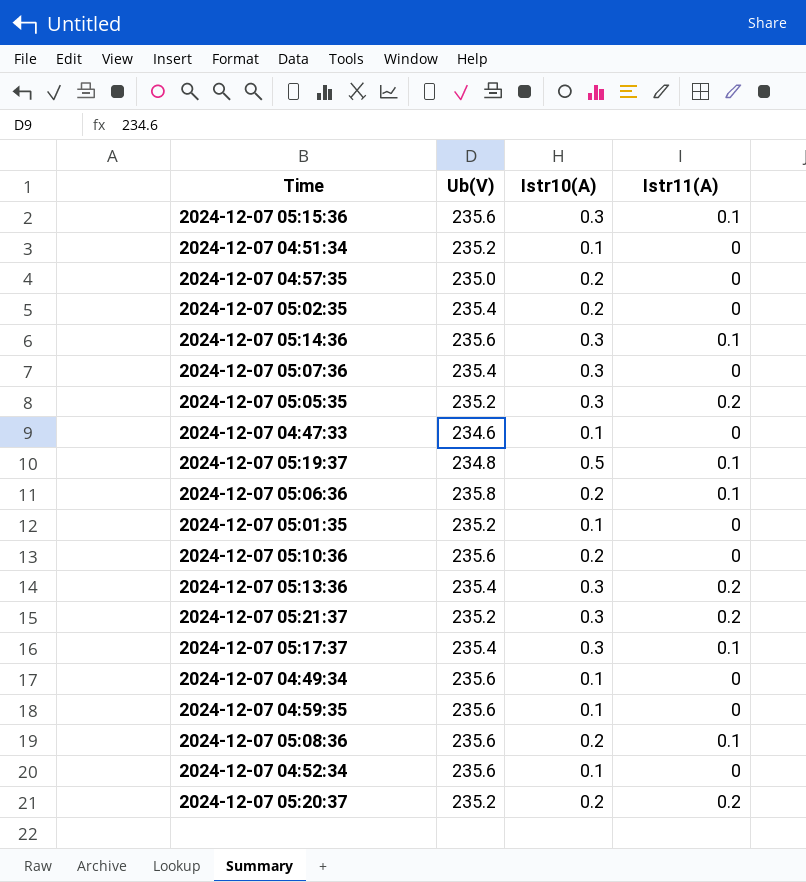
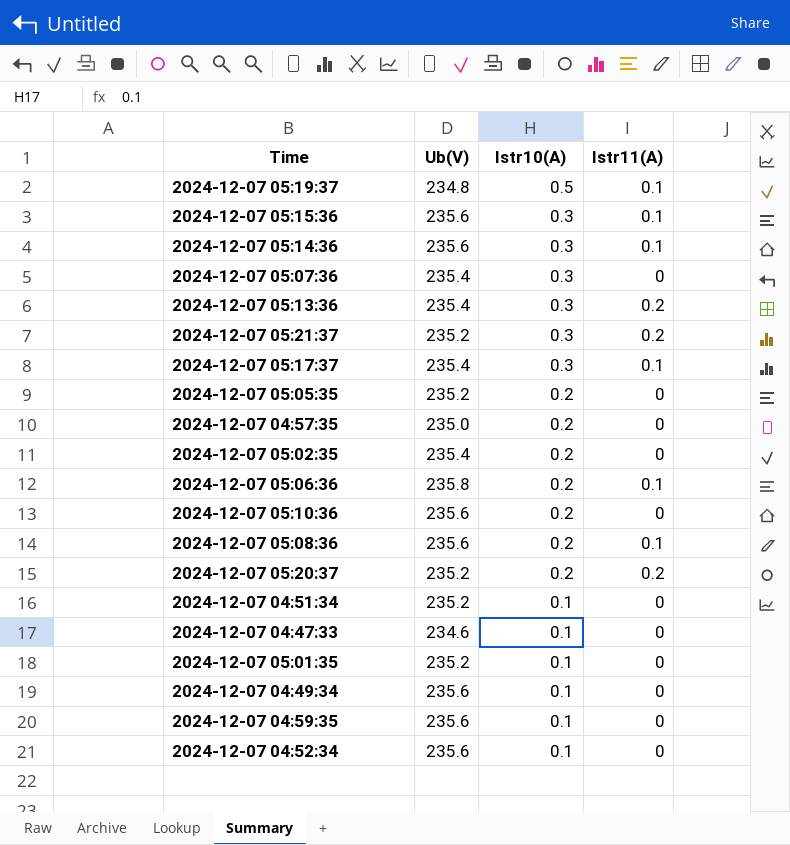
row order: none -> Istr10(A) descending
2024-12-07 05:05:35 | Istr10(A): 0.3 -> 0.2
2024-12-07 05:05:35 | Istr11(A): 0.2 -> 0

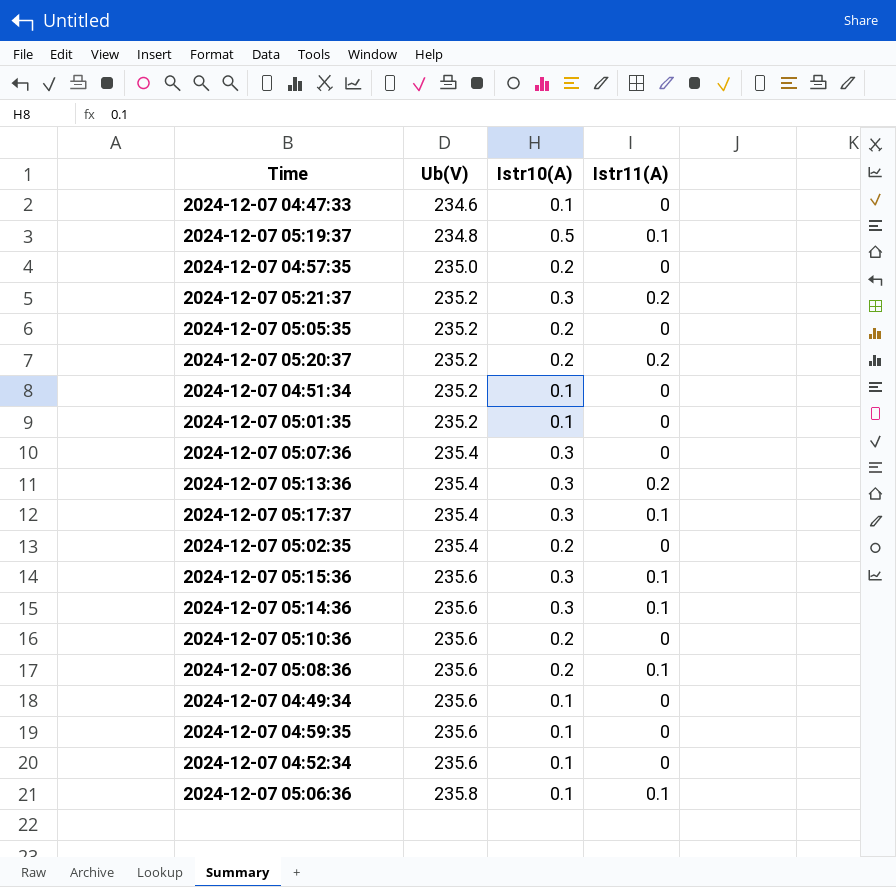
row order: Istr10(A) descending -> Ub(V) ascending
2024-12-07 05:06:36 | Istr10(A): 0.2 -> 0.1

